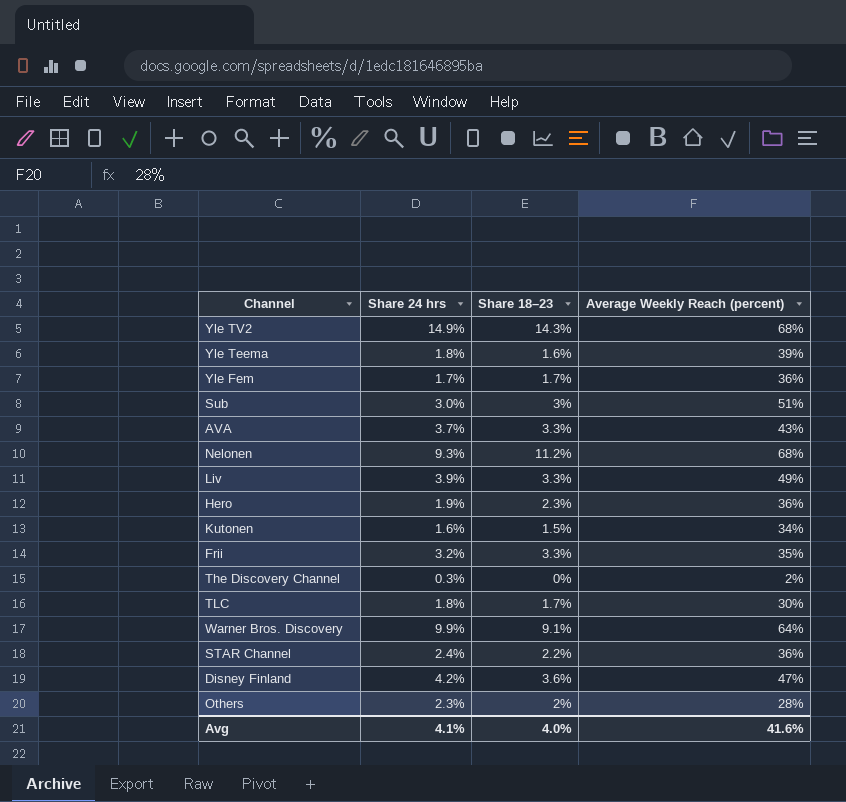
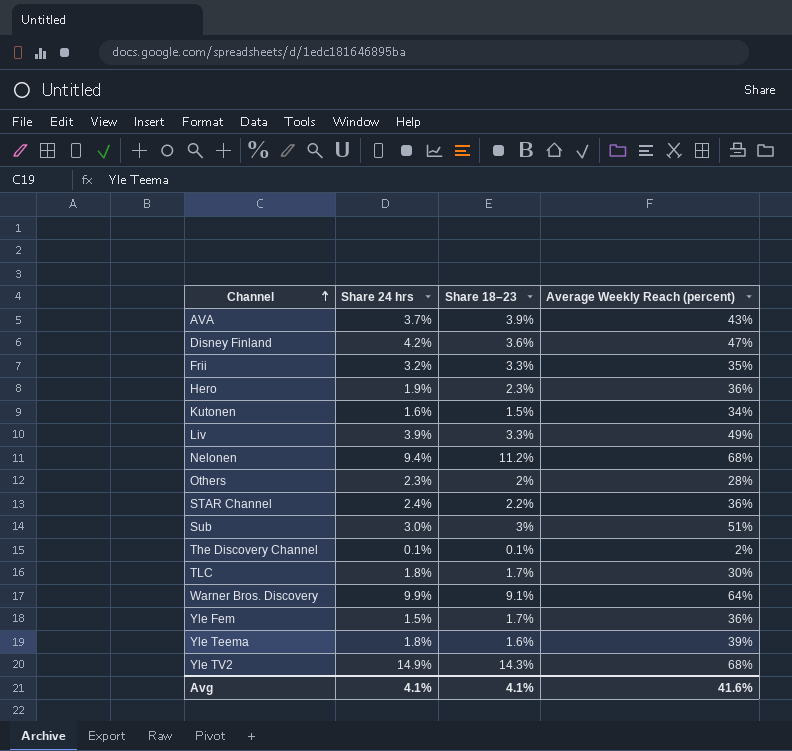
row order: none -> Channel ascending
AVA | Share 18–23: 3.3% -> 3.9%
Nelonen | Share 24 hrs: 9.3% -> 9.4%
The Discovery Channel | Share 24 hrs: 0.3% -> 0.1%
The Discovery Channel | Share 18–23: 0% -> 0.1%
Yle Fem | Share 24 hrs: 1.7% -> 1.5%
Avg | Share 18–23: 4.0% -> 4.1%

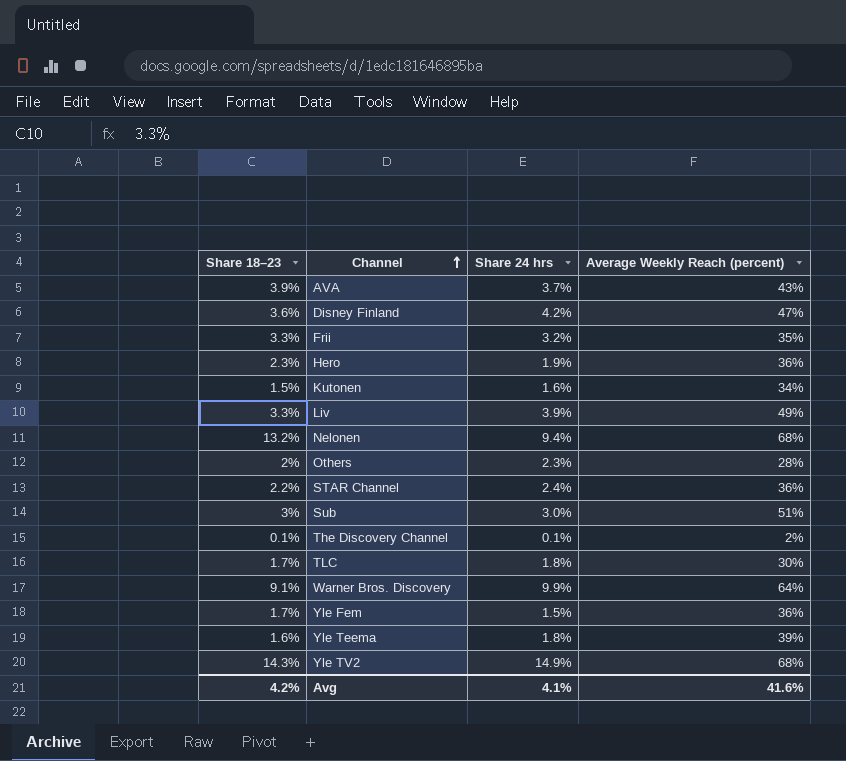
column Share 18–23 | position: 3 -> 1
Nelonen | Share 18–23: 11.2% -> 13.2%
Avg | Share 18–23: 4.1% -> 4.2%

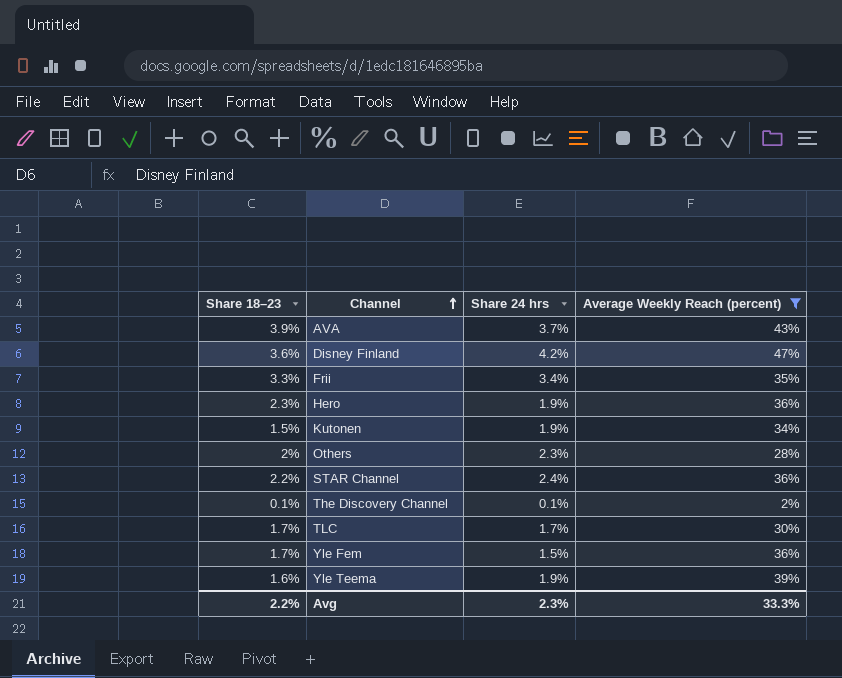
filter: none -> Average Weekly Reach (percent) <= 47%
Frii | Share 24 hrs: 3.2% -> 3.4%
Kutonen | Share 24 hrs: 1.6% -> 1.9%
TLC | Share 24 hrs: 1.8% -> 1.7%
Yle Teema | Share 24 hrs: 1.8% -> 1.9%
Avg | Share 18–23: 4.2% -> 2.2%
Avg | Share 24 hrs: 4.1% -> 2.3%
Avg | Average Weekly Reach (percent): 41.6% -> 33.3%

